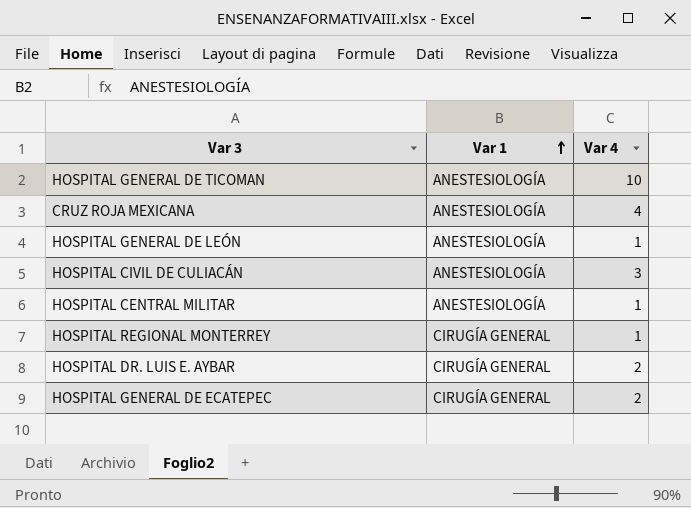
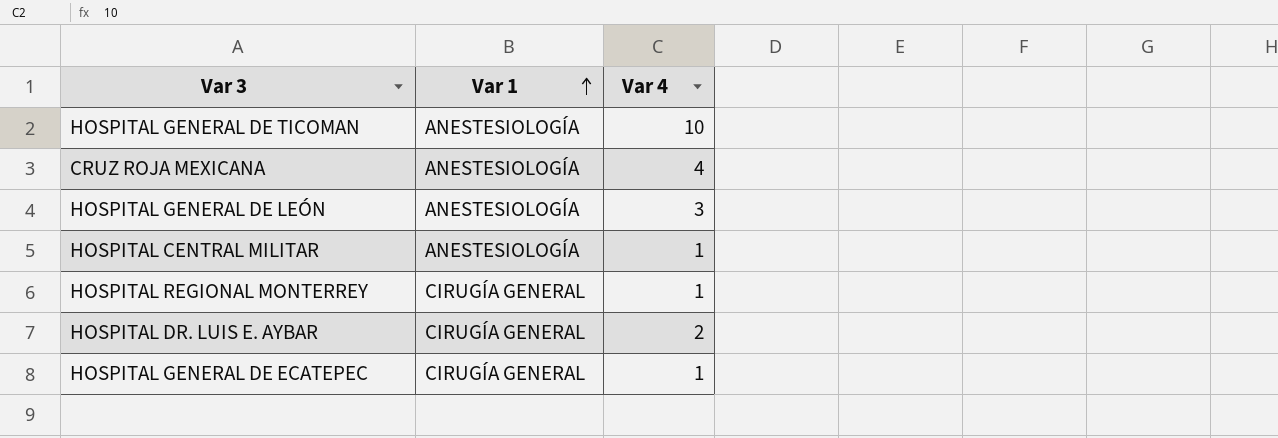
row HOSPITAL CIVIL DE CULIACÁN: ANESTESIOLOGÍA | 3 -> none
HOSPITAL GENERAL DE LEÓN | Var 4: 1 -> 3
HOSPITAL GENERAL DE ECATEPEC | Var 4: 2 -> 1

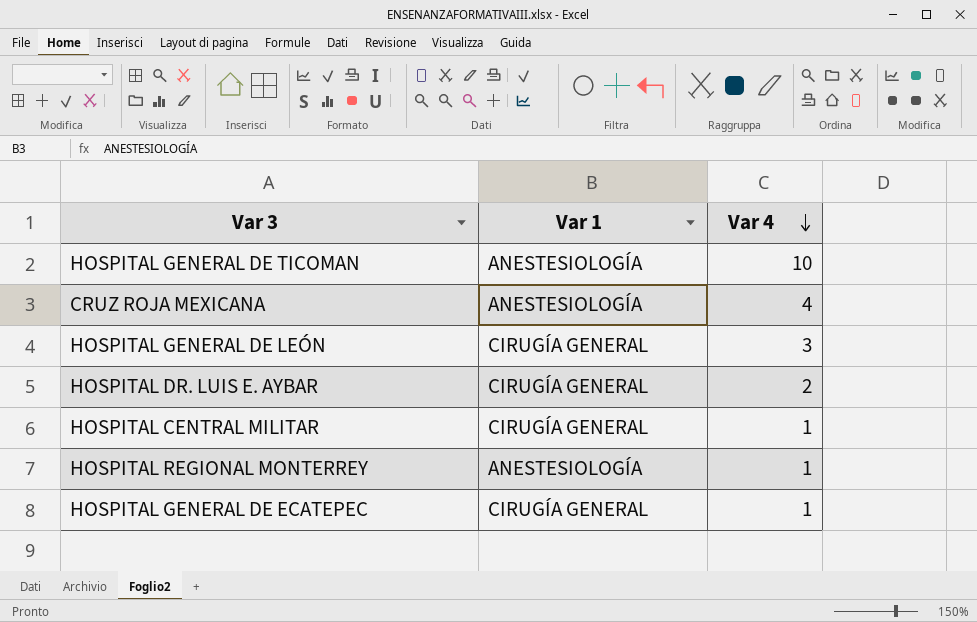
row order: Var 1 ascending -> Var 4 descending
HOSPITAL GENERAL DE LEÓN | Var 1: ANESTESIOLOGÍA -> CIRUGÍA GENERAL
HOSPITAL CENTRAL MILITAR | Var 1: ANESTESIOLOGÍA -> CIRUGÍA GENERAL
HOSPITAL REGIONAL MONTERREY | Var 1: CIRUGÍA GENERAL -> ANESTESIOLOGÍA

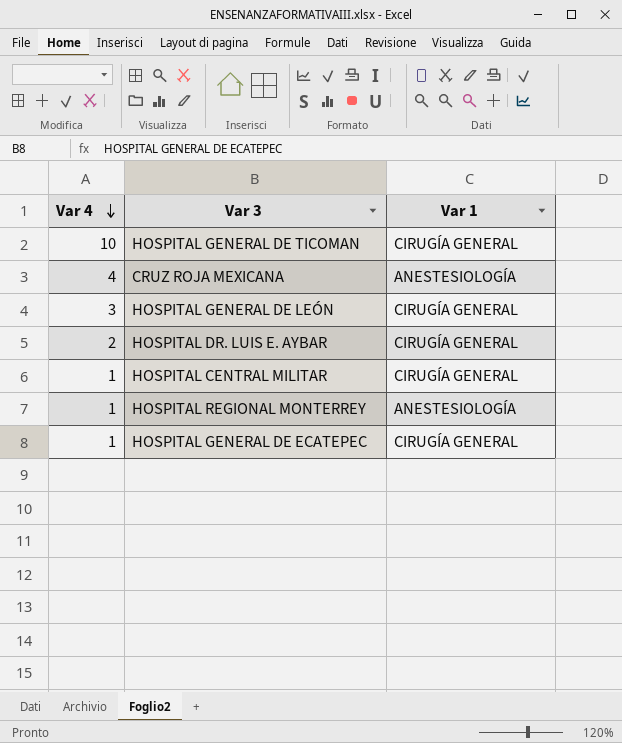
column Var 4 | position: 3 -> 1
HOSPITAL GENERAL DE TICOMAN | Var 1: ANESTESIOLOGÍA -> CIRUGÍA GENERAL

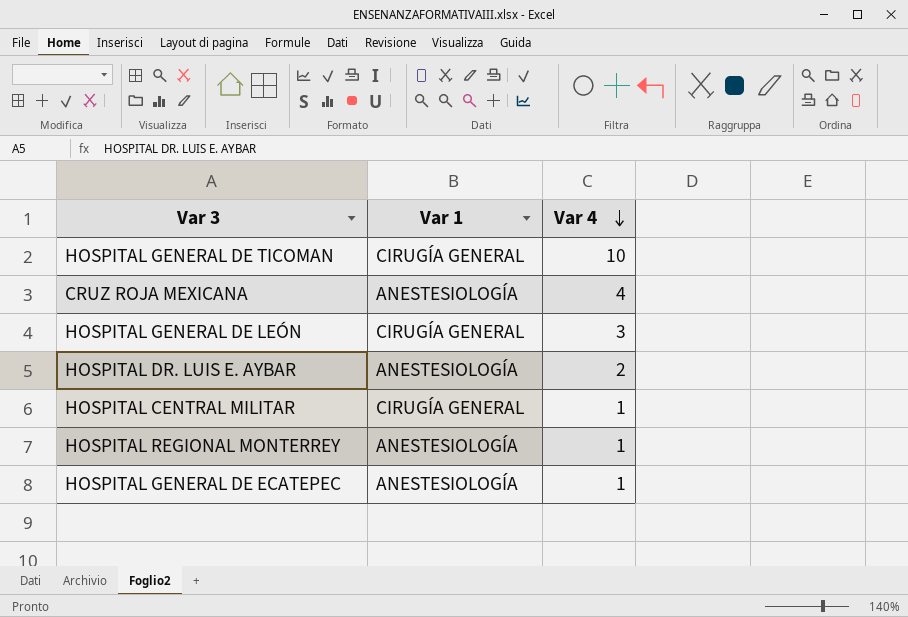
column Var 4 | position: 1 -> 3
HOSPITAL DR. LUIS E. AYBAR | Var 1: CIRUGÍA GENERAL -> ANESTESIOLOGÍA
HOSPITAL GENERAL DE ECATEPEC | Var 1: CIRUGÍA GENERAL -> ANESTESIOLOGÍA

